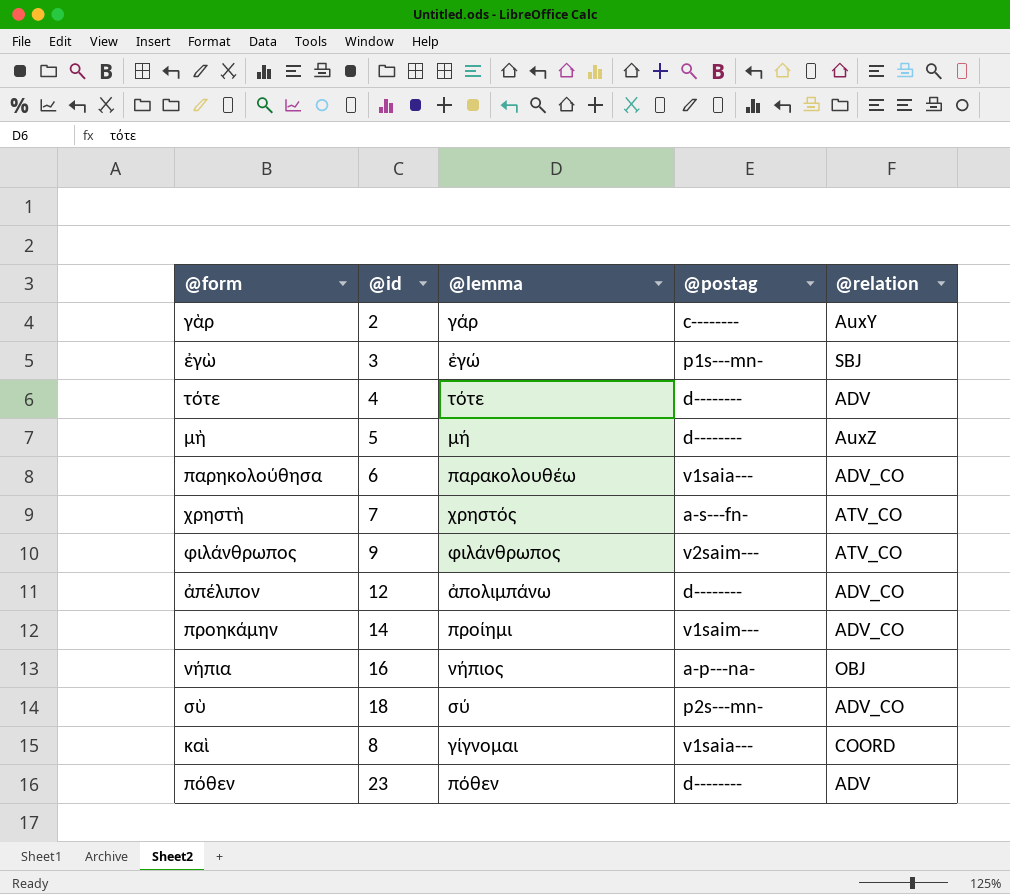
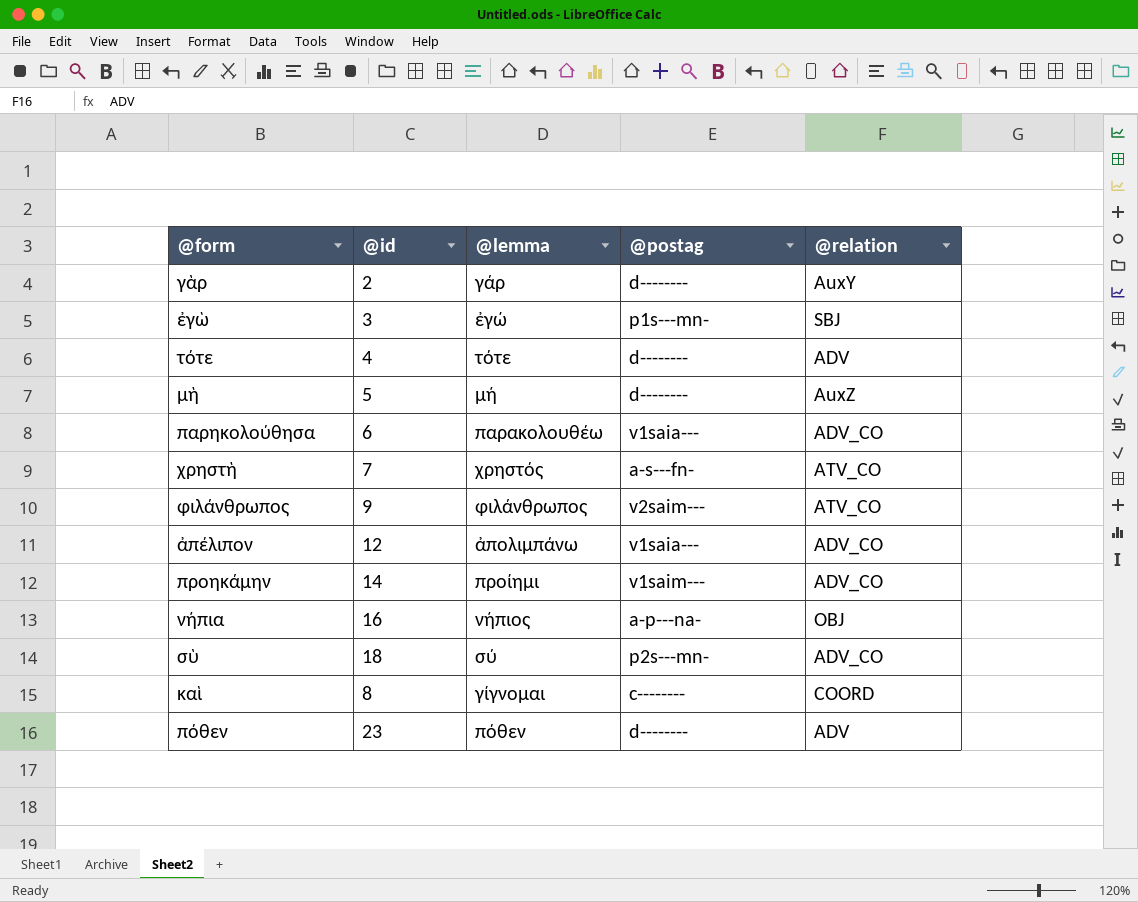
γὰρ | @postag: c-------- -> d--------
ἀπέλιπον | @postag: d-------- -> v1saia---
καὶ | @postag: v1saia--- -> c--------

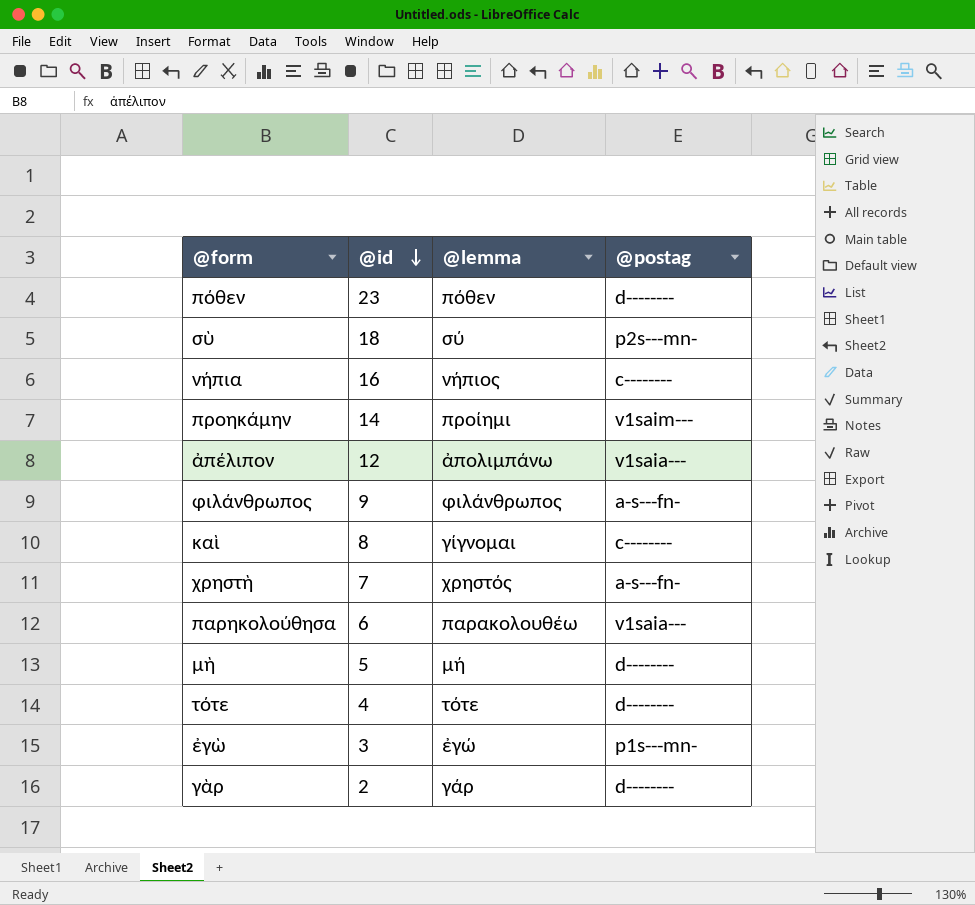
row order: none -> @id descending
column @relation | position: 5 -> none
νήπια | @postag: a-p---na- -> c--------
φιλάνθρωπος | @postag: v2saim--- -> a-s---fn-

